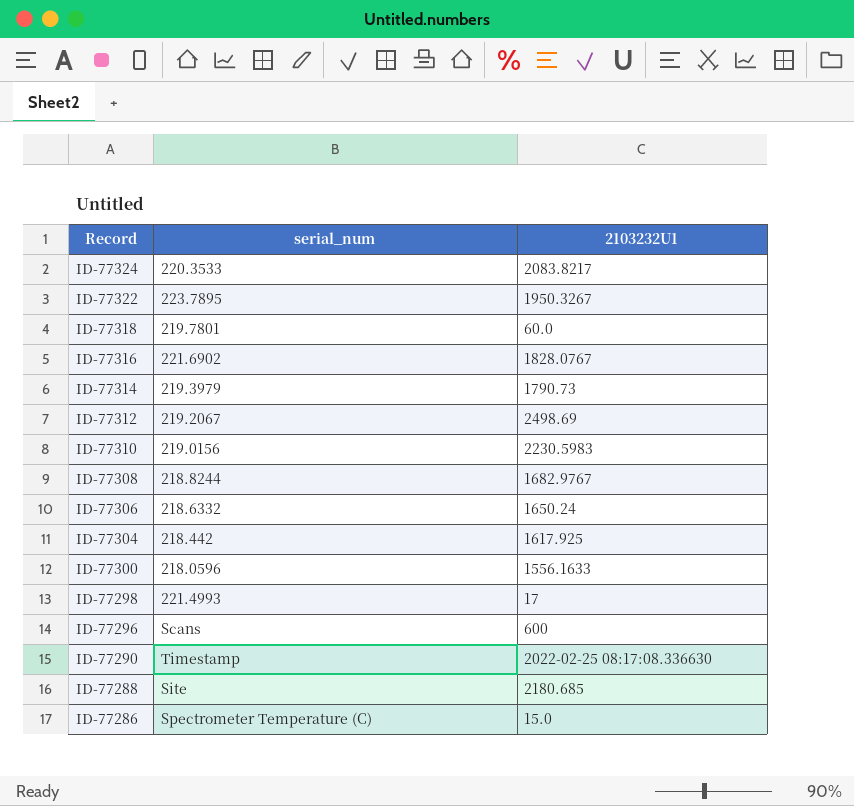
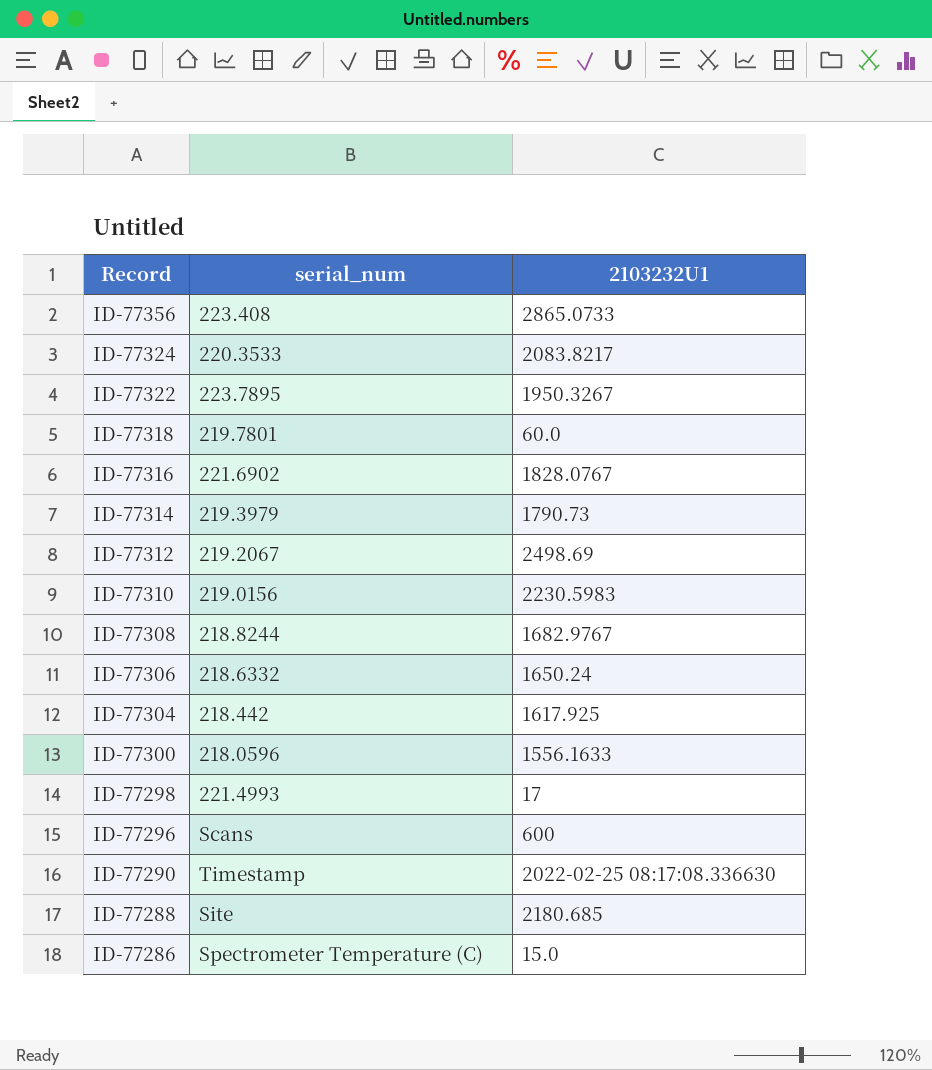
row ID-77356: none -> 223.408 | 2865.0733

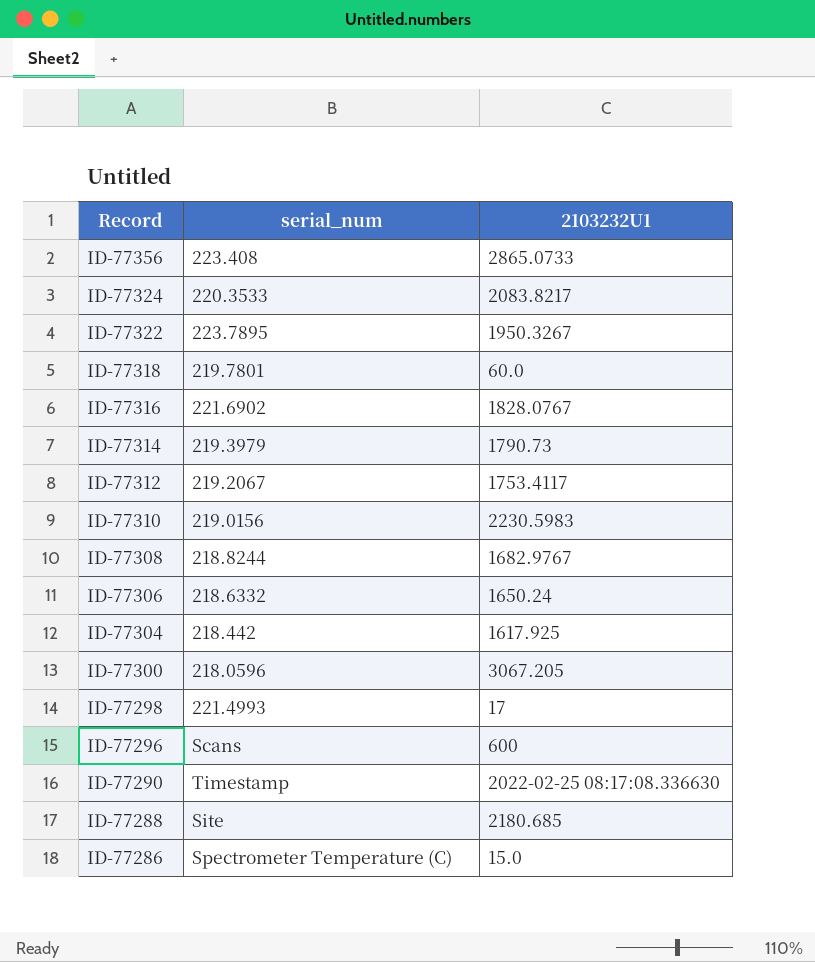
ID-77312 | 2103232U1: 2498.69 -> 1753.4117
ID-77300 | 2103232U1: 1556.1633 -> 3067.205

